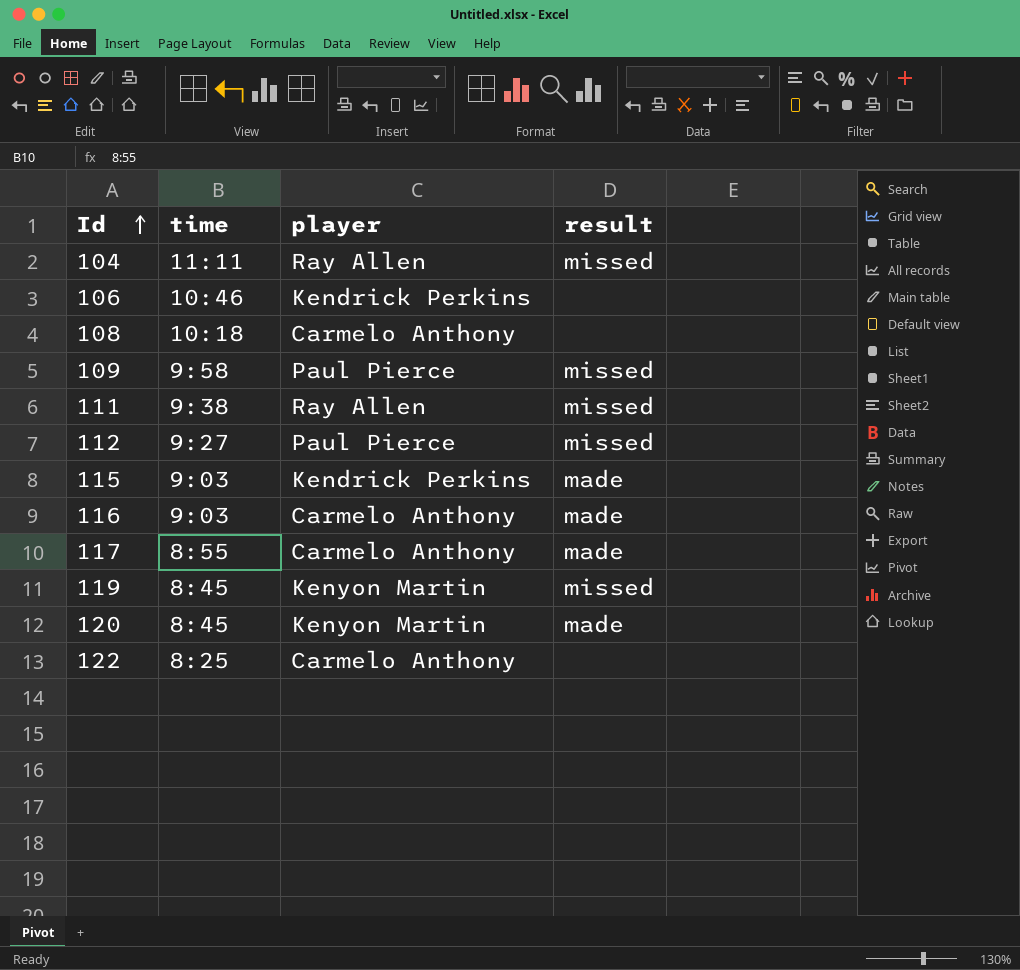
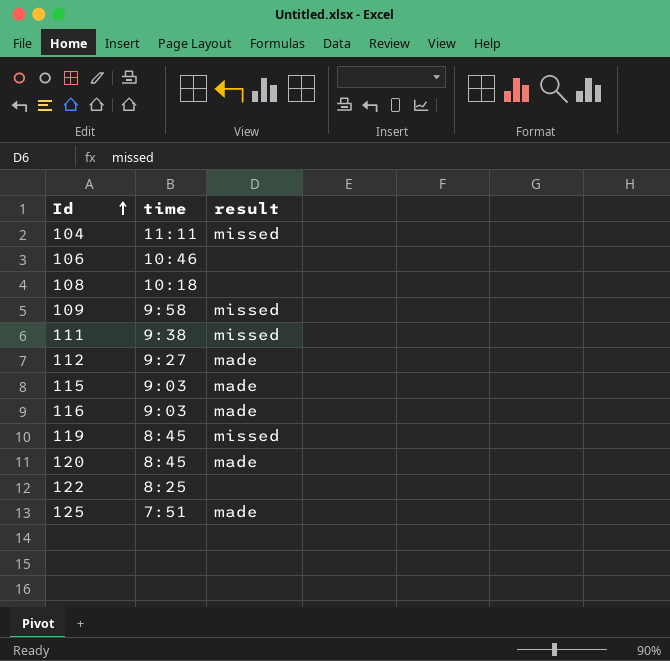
column player | position: 3 -> none
row 117: 8:55 | Carmelo Anthony | made -> none
112 | result: missed -> made
row 125: none -> 7:51 | made

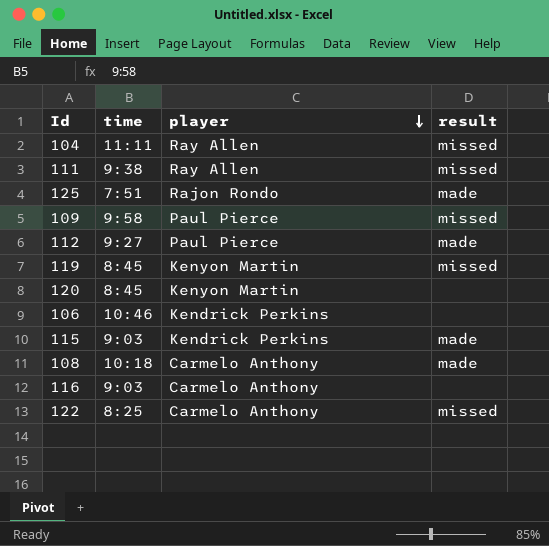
row order: Id ascending -> player descending
column player | position: none -> 3
120 | result: made -> none
108 | result: none -> made
116 | result: made -> none
122 | result: none -> missed

